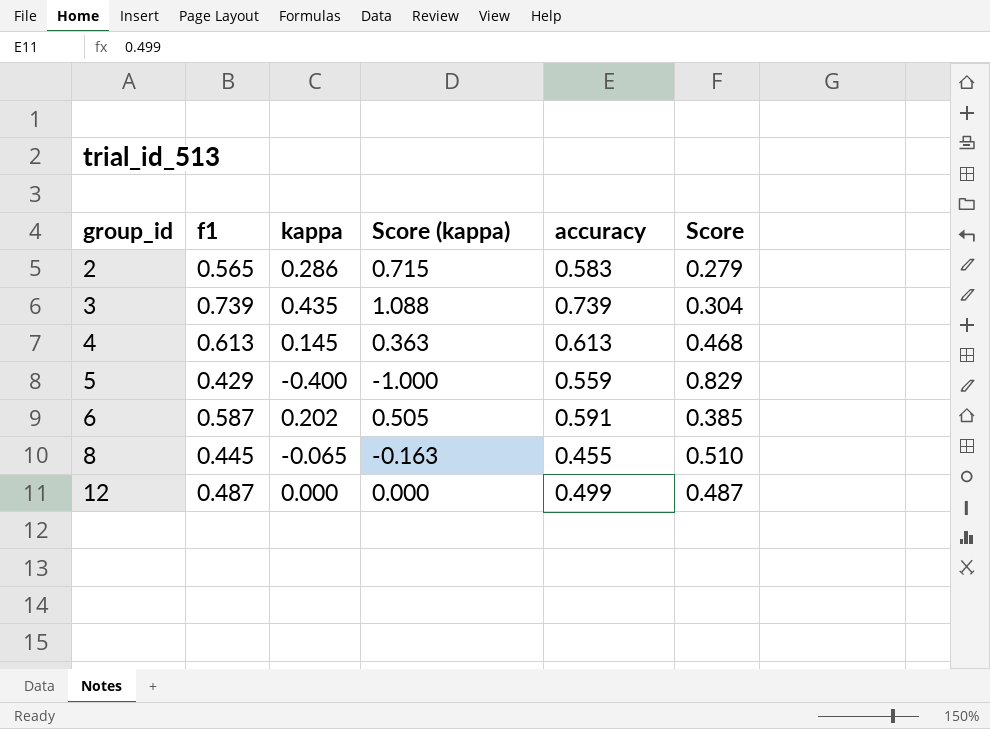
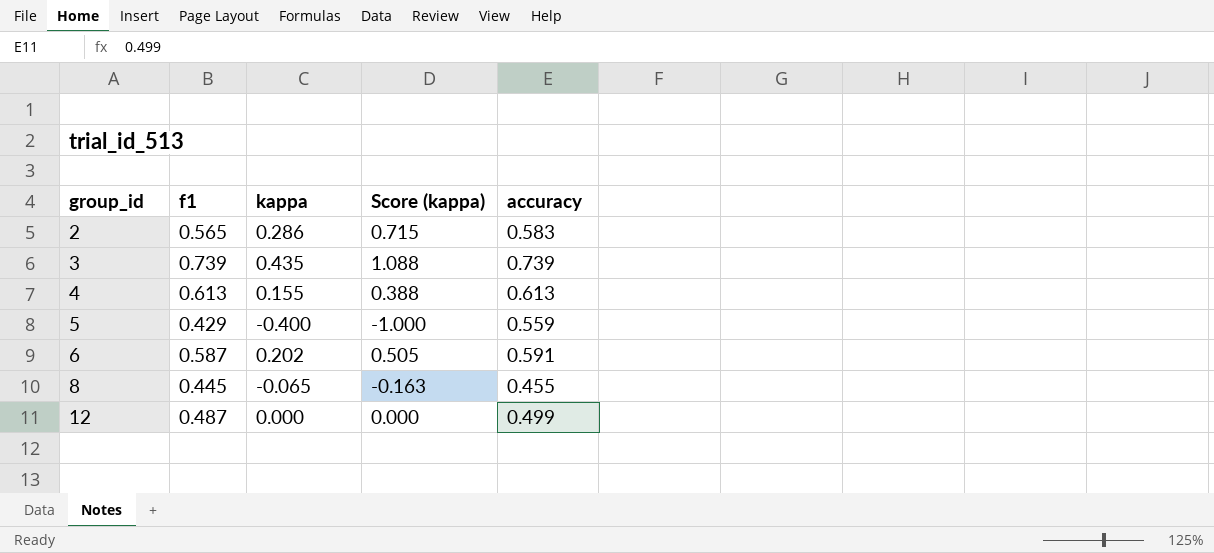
column Score | formula: [f1] - [kappa] -> none
4 | kappa: 0.145 -> 0.155
4 | Score (kappa): 0.363 -> 0.388

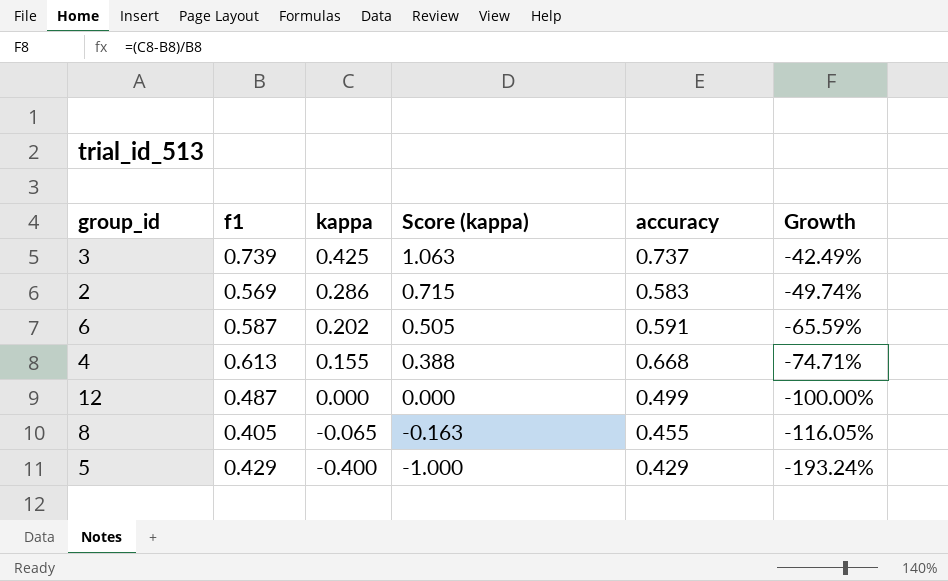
row order: group_id ascending -> kappa descending
column Growth | formula: none -> ([kappa] - [f1]) / [f1]
3 | kappa: 0.435 -> 0.425
3 | Score (kappa): 1.088 -> 1.063
3 | accuracy: 0.739 -> 0.737
2 | f1: 0.565 -> 0.569
4 | accuracy: 0.613 -> 0.668
8 | f1: 0.445 -> 0.405
5 | accuracy: 0.559 -> 0.429

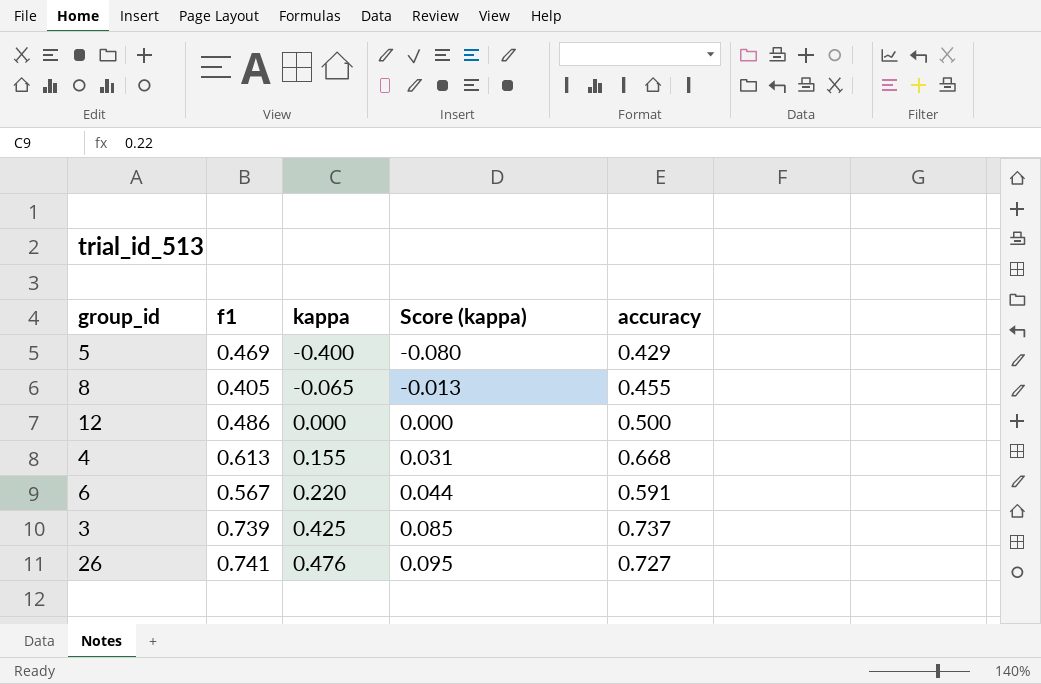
row order: kappa descending -> kappa ascending
column Growth | formula: ([kappa] - [f1]) / [f1] -> none
column Score (kappa) | formula: [kappa] * 2.5 -> [kappa] * 0.2
row 2: 0.569 | 0.286 | 0.715 | 0.583 | -49.74% -> none
5 | f1: 0.429 -> 0.469
12 | f1: 0.487 -> 0.486
12 | accuracy: 0.499 -> 0.500
6 | f1: 0.587 -> 0.567
6 | kappa: 0.202 -> 0.220
row 26: none -> 0.741 | 0.476 | 0.095 | 0.727

